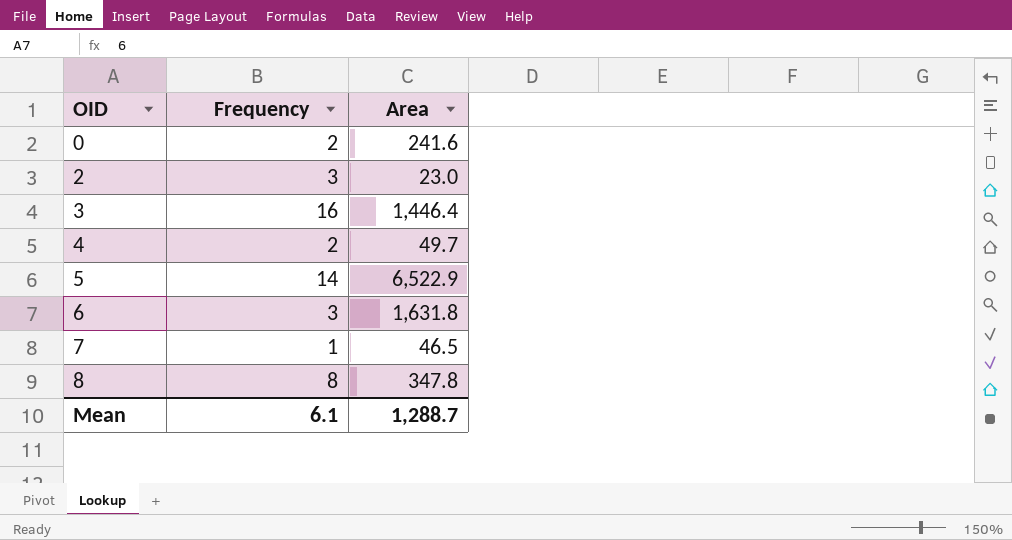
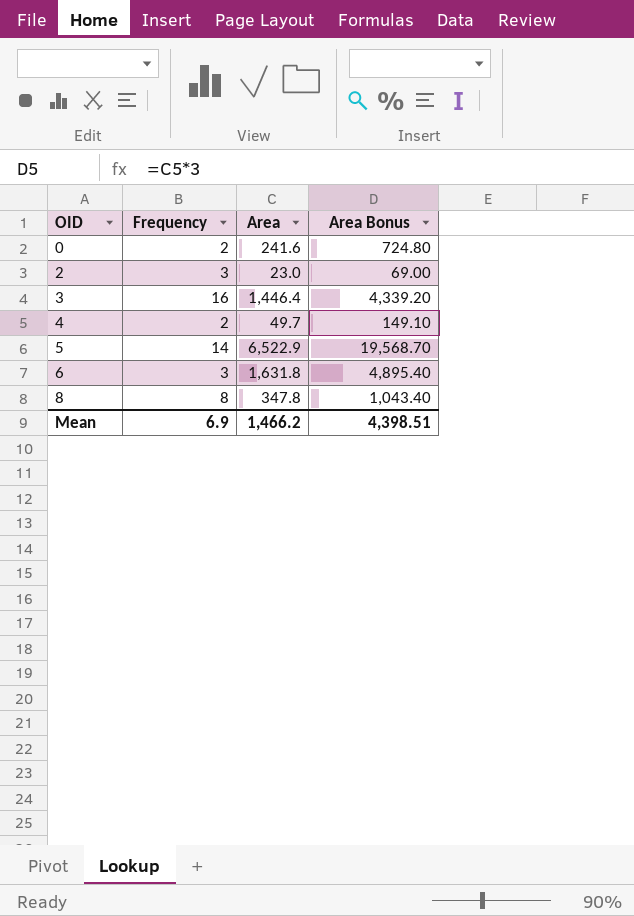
column Area Bonus | formula: none -> [Area] * 3
row 7: 1 | 46.5 -> none
Mean | Frequency: 6.1 -> 6.9
Mean | Area: 1,288.7 -> 1,466.2

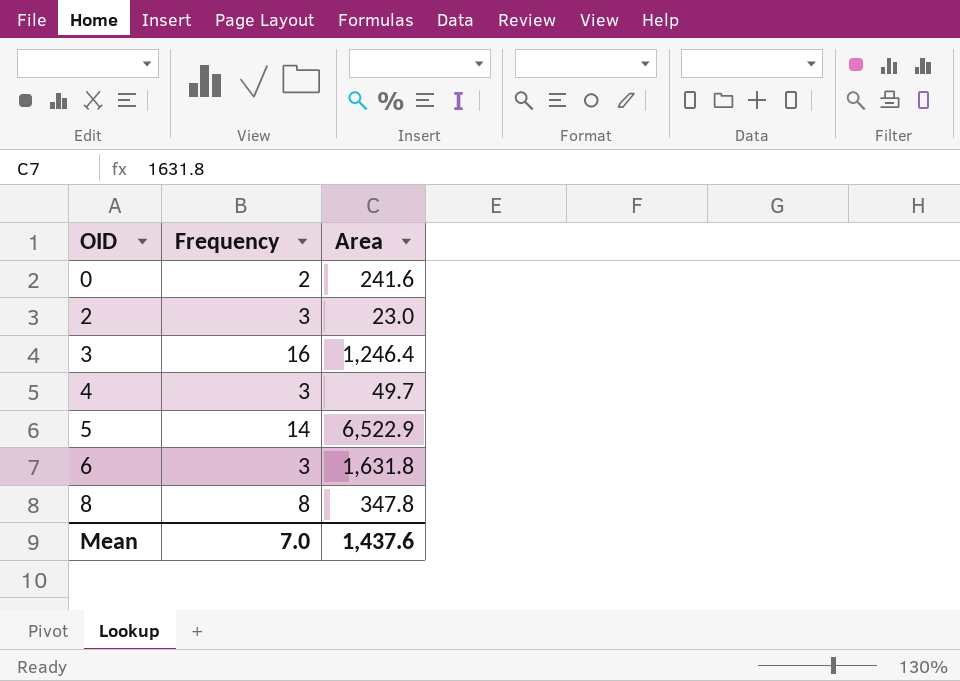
column Area Bonus | formula: [Area] * 3 -> none
3 | Area: 1,446.4 -> 1,246.4
4 | Frequency: 2 -> 3
Mean | Frequency: 6.9 -> 7.0
Mean | Area: 1,466.2 -> 1,437.6

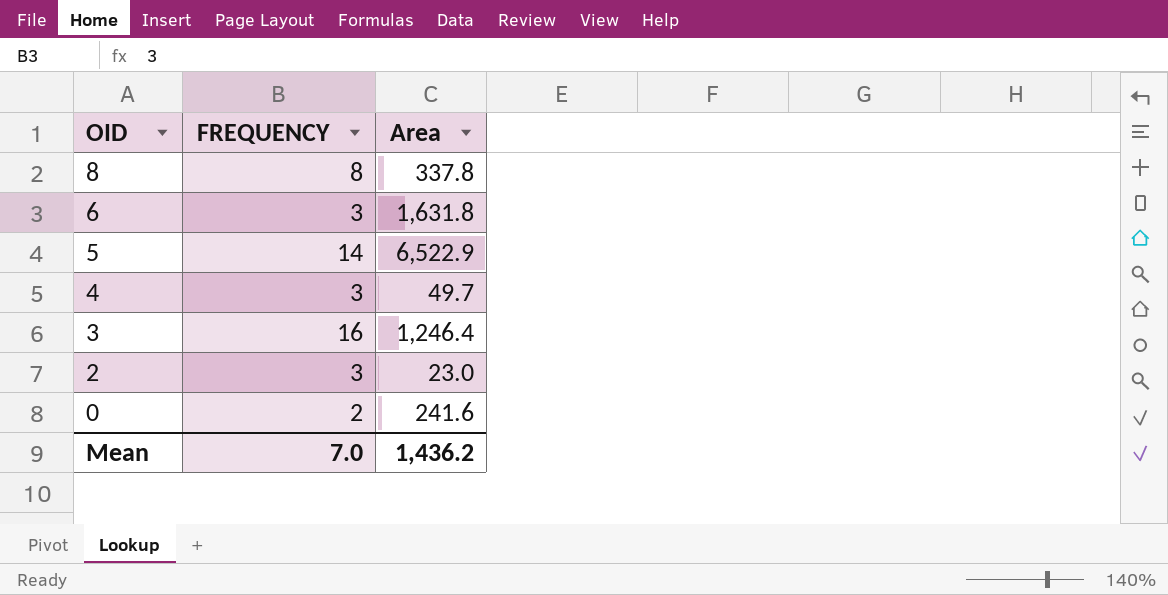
row order: OID ascending -> OID descending
column name: Frequency -> FREQUENCY
8 | Area: 347.8 -> 337.8
Mean | Area: 1,437.6 -> 1,436.2

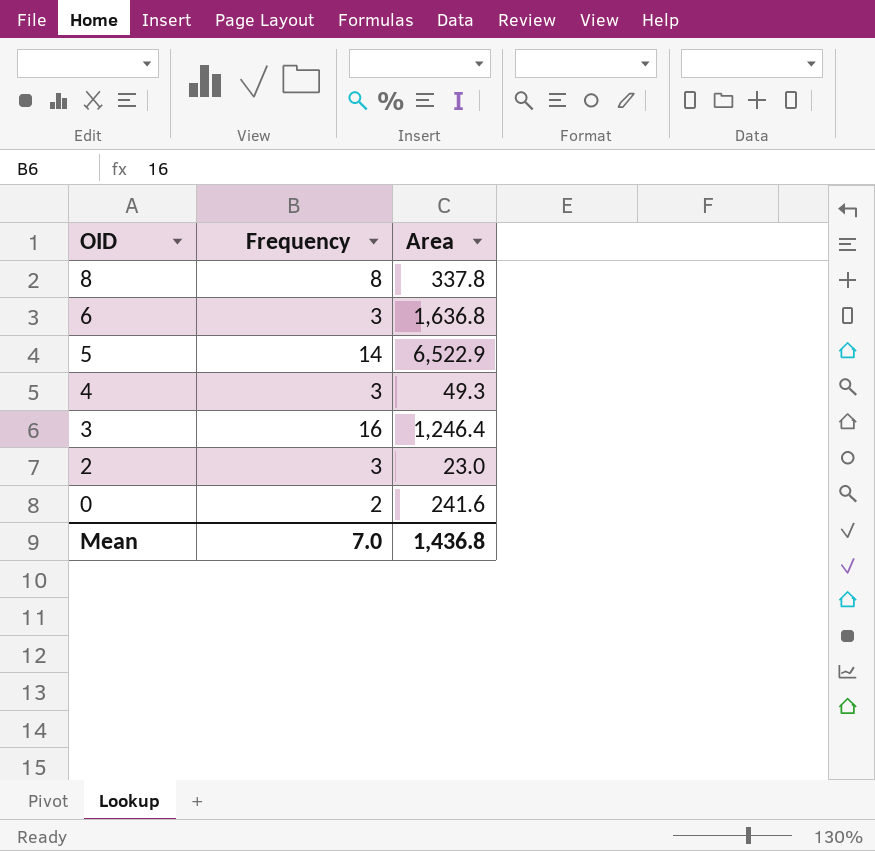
column name: FREQUENCY -> Frequency
6 | Area: 1,631.8 -> 1,636.8
4 | Area: 49.7 -> 49.3
Mean | Area: 1,436.2 -> 1,436.8

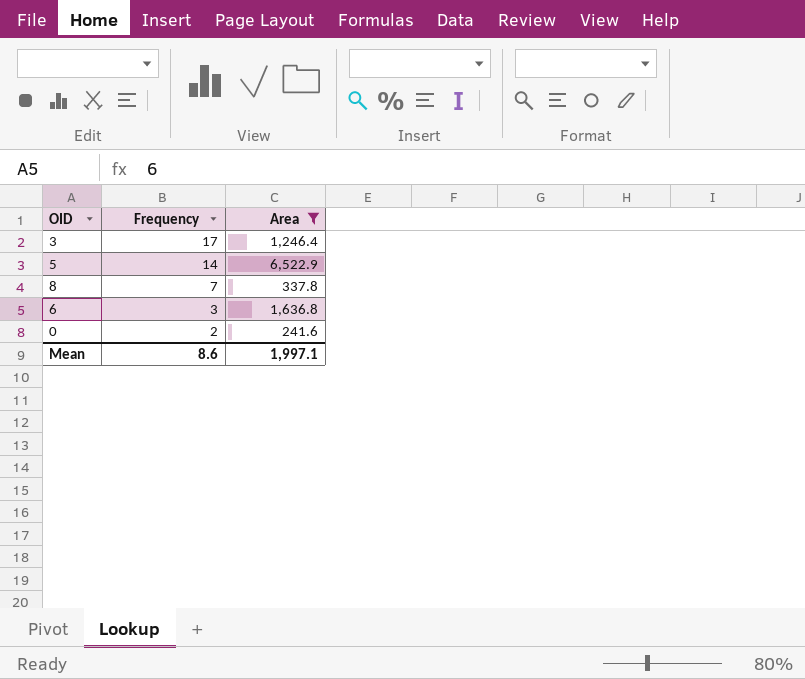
filter: none -> Area >= 241.6
row order: OID descending -> Frequency descending
3 | Frequency: 16 -> 17
8 | Frequency: 8 -> 7
Mean | Frequency: 7.0 -> 8.6
Mean | Area: 1,436.8 -> 1,997.1

